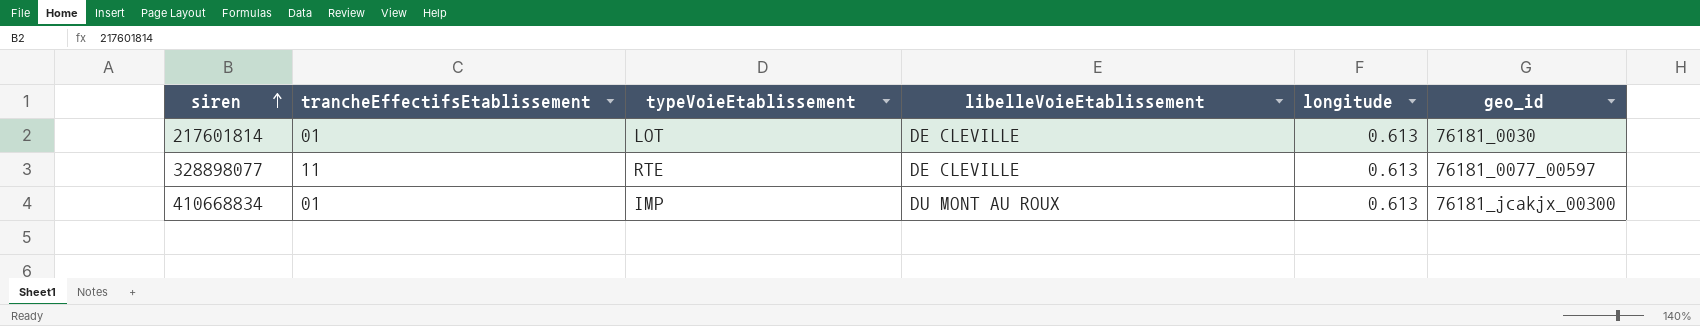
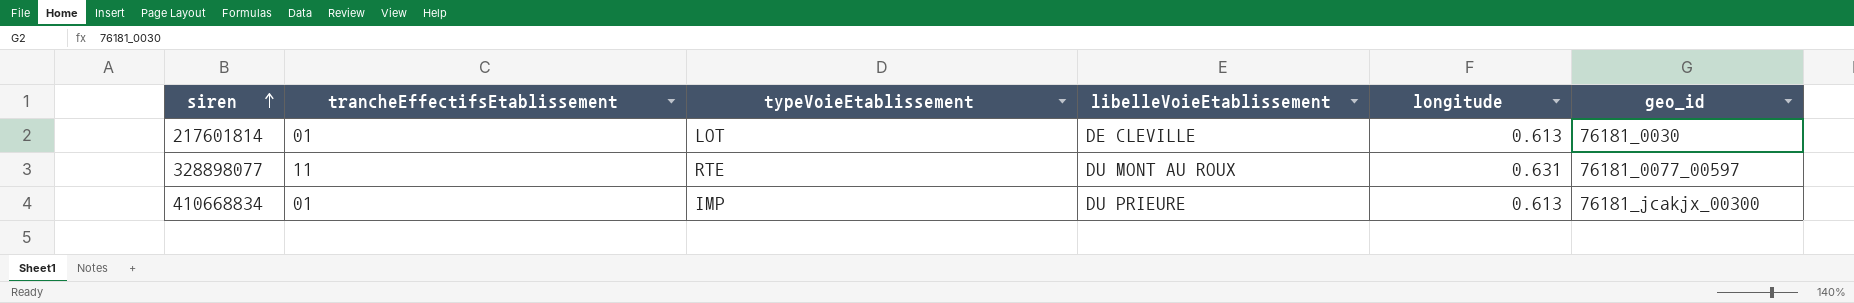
328898077 | libelleVoieEtablissement: DE CLEVILLE -> DU MONT AU ROUX
328898077 | longitude: 0.613 -> 0.631
410668834 | libelleVoieEtablissement: DU MONT AU ROUX -> DU PRIEURE

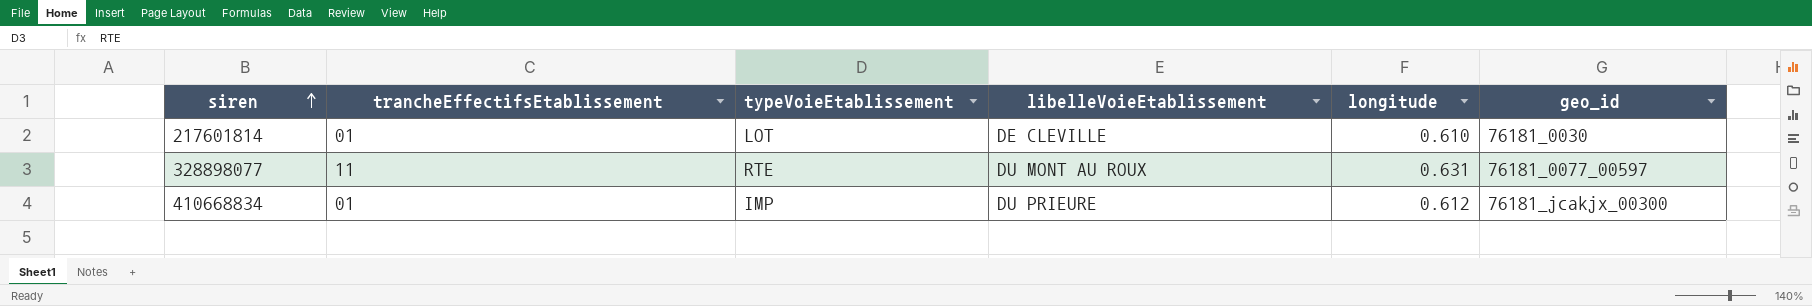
217601814 | longitude: 0.613 -> 0.610
410668834 | longitude: 0.613 -> 0.612

